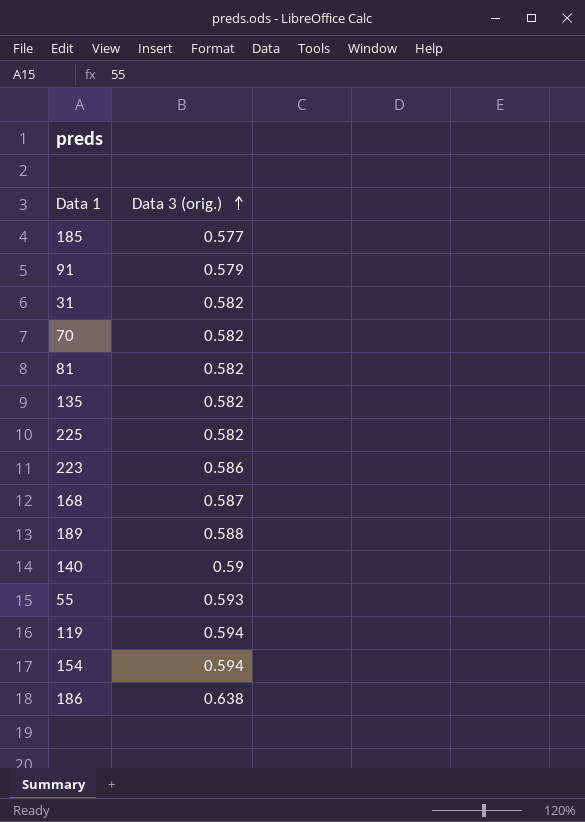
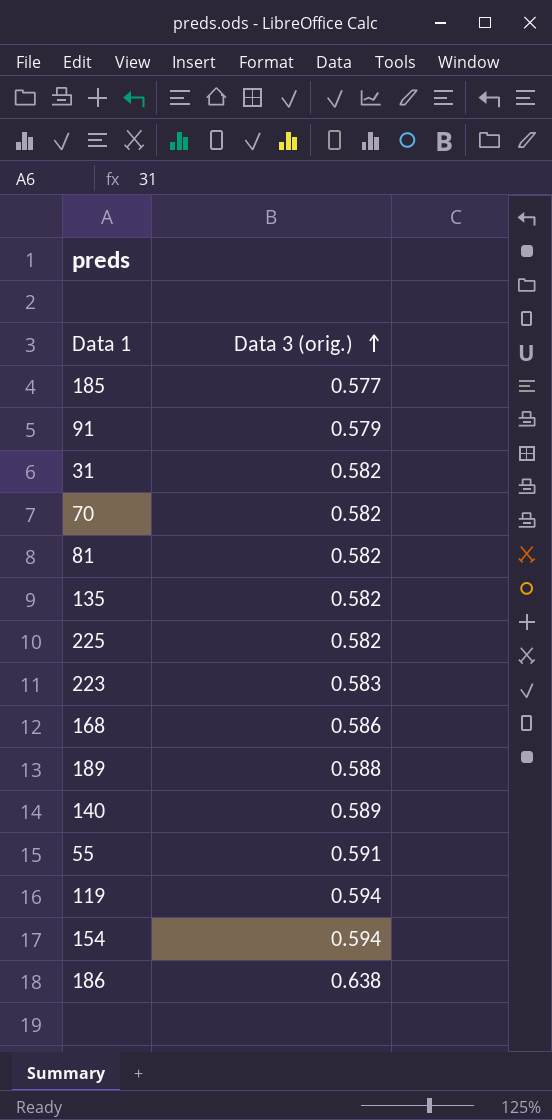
223 | Data 3 (orig.): 0.586 -> 0.583
168 | Data 3 (orig.): 0.587 -> 0.586
140 | Data 3 (orig.): 0.59 -> 0.589
55 | Data 3 (orig.): 0.593 -> 0.591

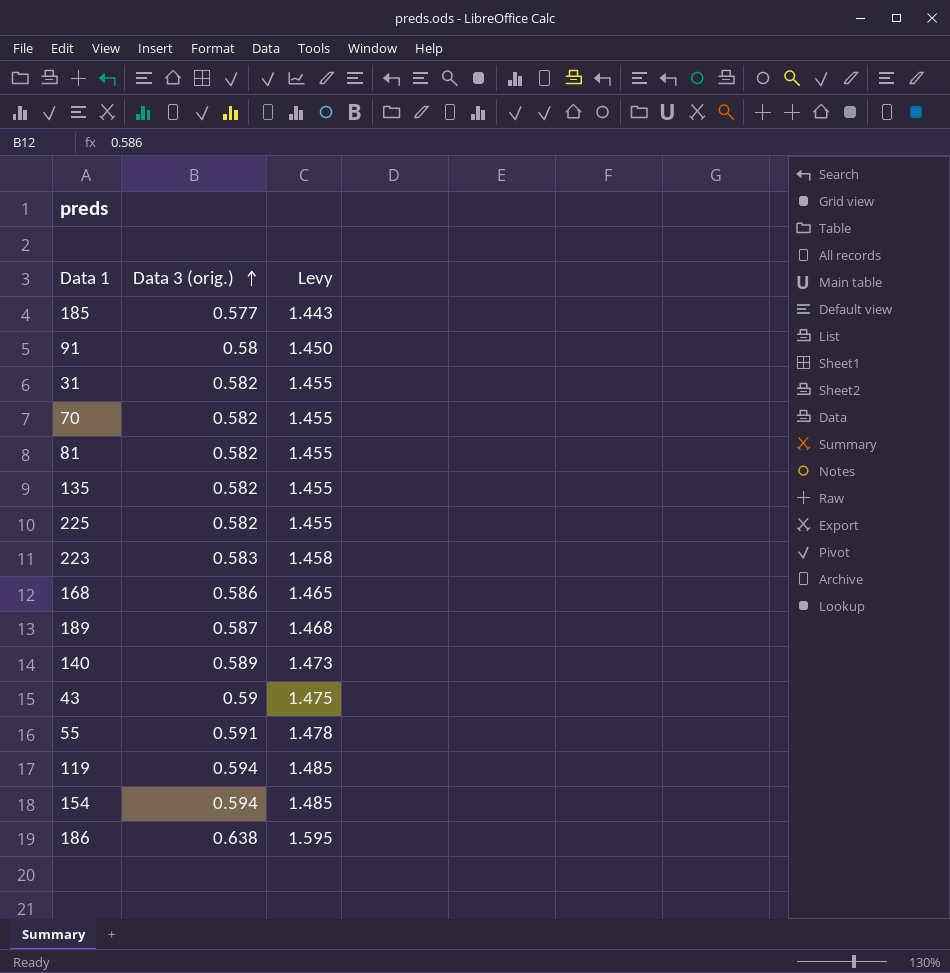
column Levy | formula: none -> [Data 3 (orig.)] * 2.5
91 | Data 3 (orig.): 0.579 -> 0.58
189 | Data 3 (orig.): 0.588 -> 0.587
row 43: none -> 0.59 | 1.475

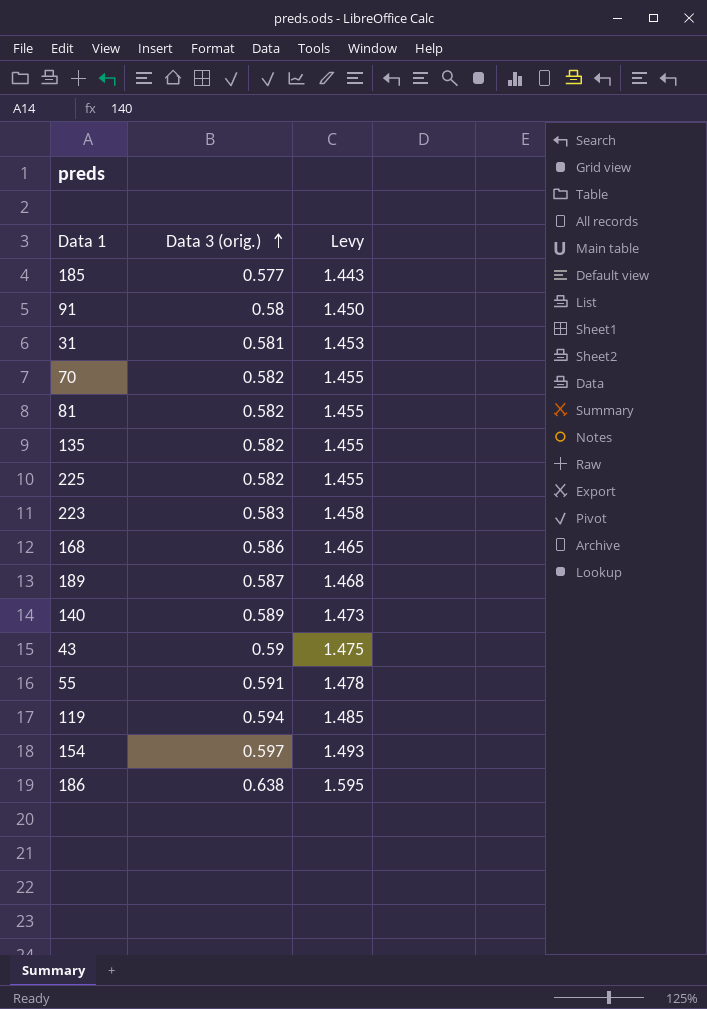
31 | Data 3 (orig.): 0.582 -> 0.581
31 | Levy: 1.455 -> 1.453
154 | Data 3 (orig.): 0.594 -> 0.597
154 | Levy: 1.485 -> 1.493

